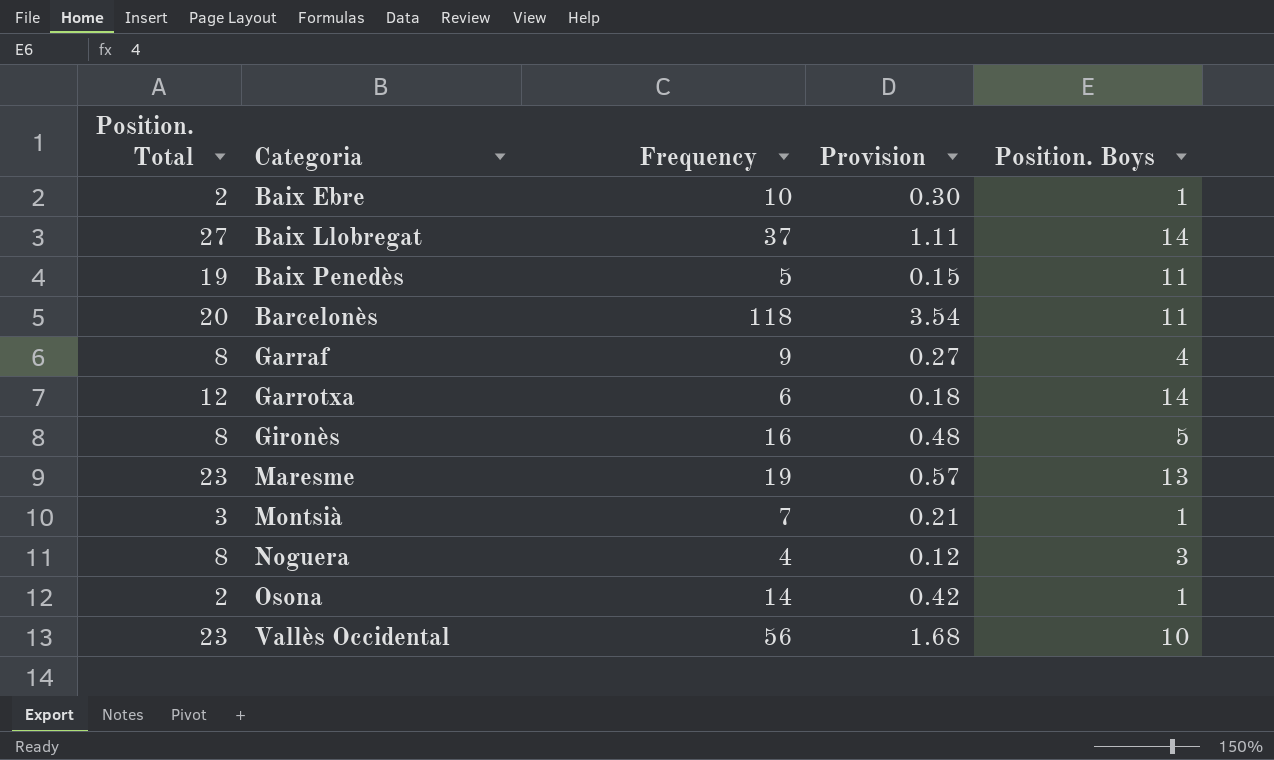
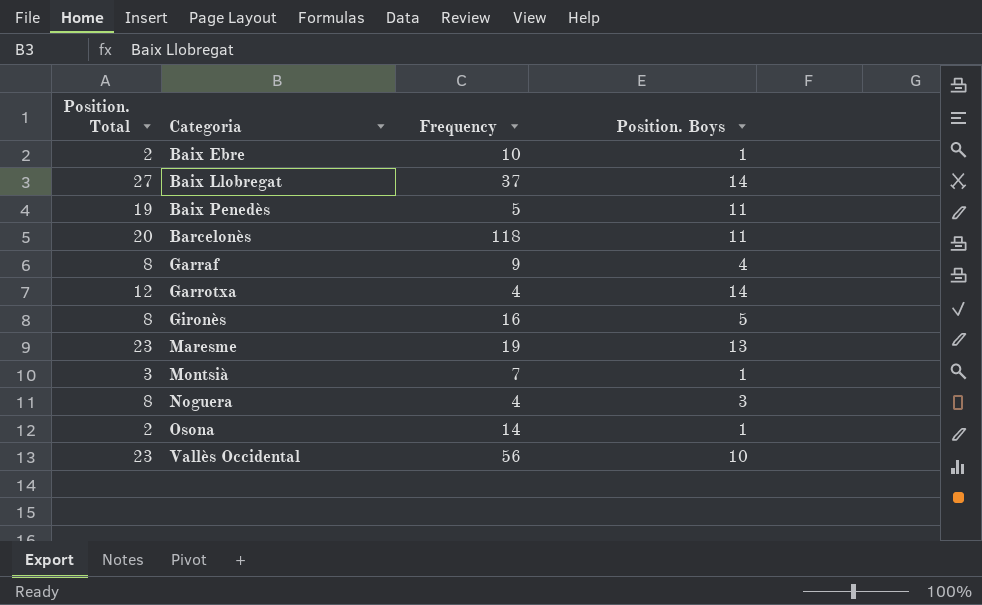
column Provision | formula: [Frequency] * 0.03 -> none
Garrotxa | Frequency: 6 -> 4

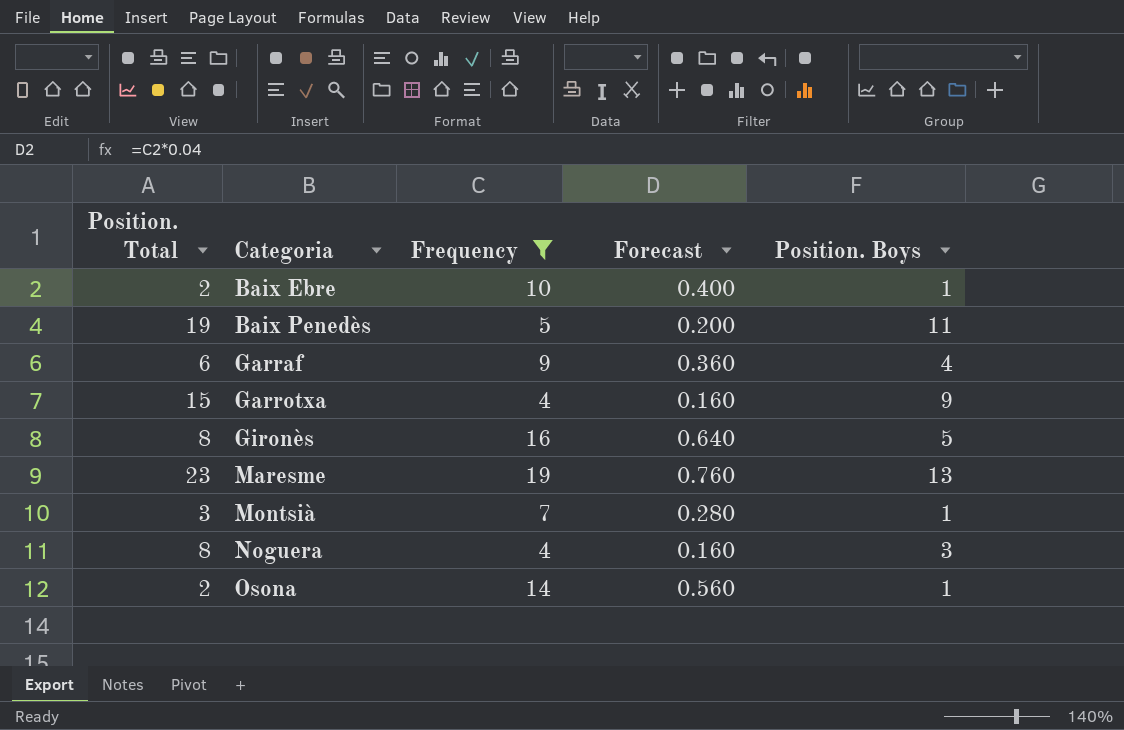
filter: none -> Frequency <= 19
column Forecast | formula: none -> [Frequency] * 0.04
Garraf | Position. Total: 8 -> 6
Garrotxa | Position. Total: 12 -> 15
Garrotxa | Position. Boys: 14 -> 9

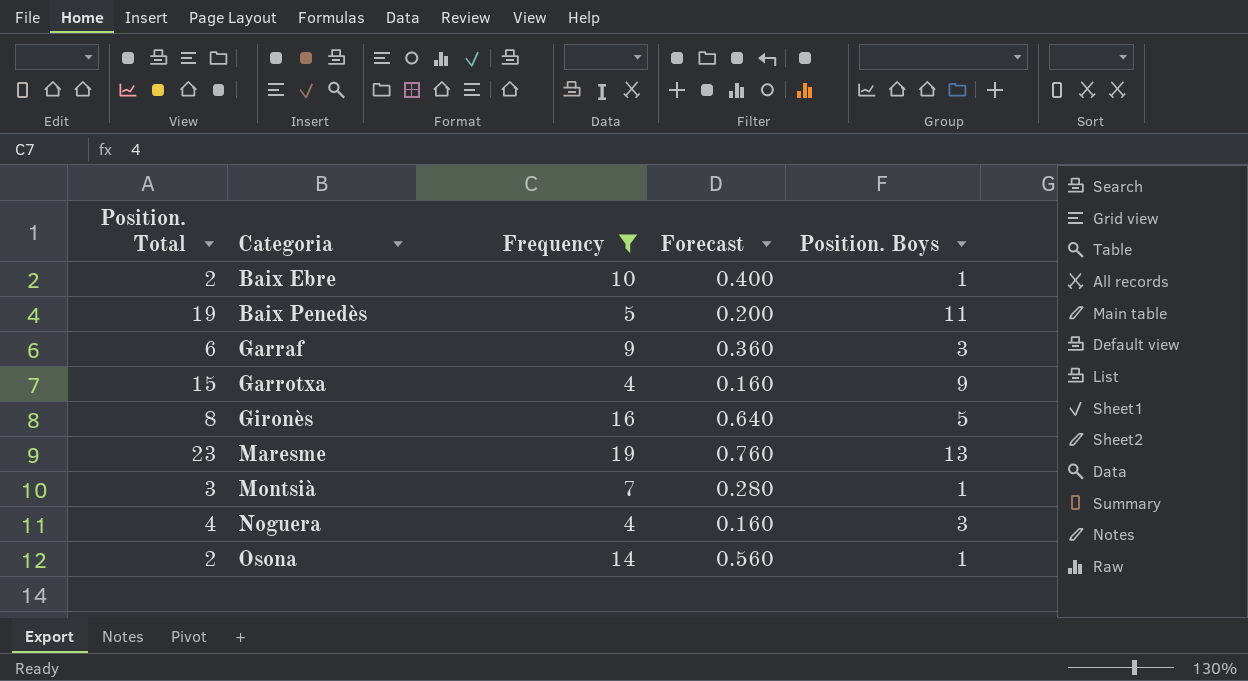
Garraf | Position. Boys: 4 -> 3
Noguera | Position. Total: 8 -> 4

